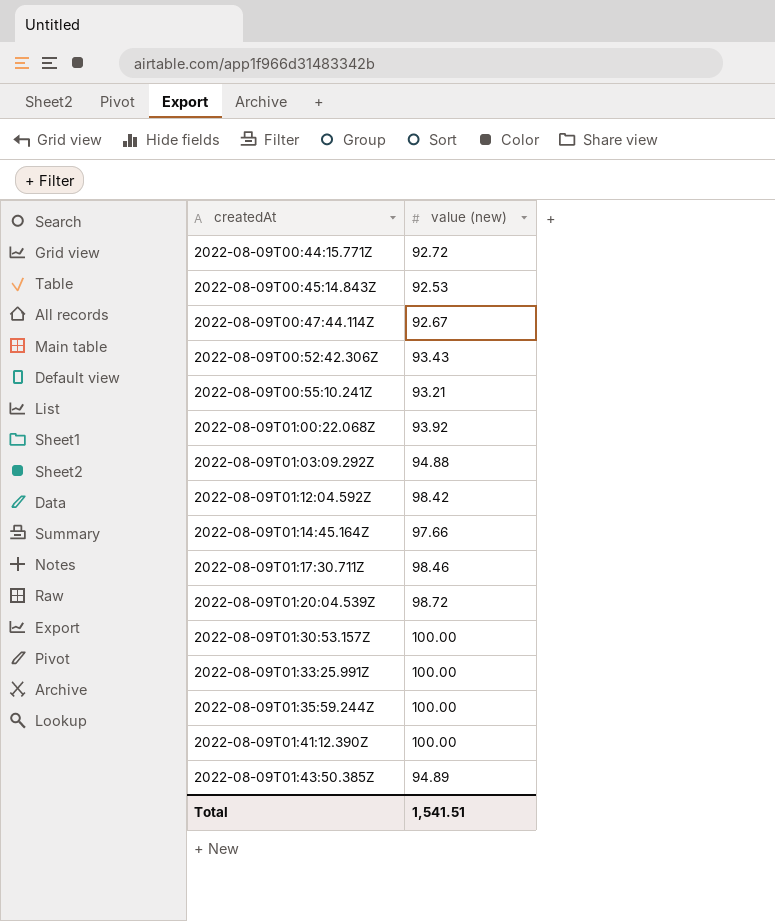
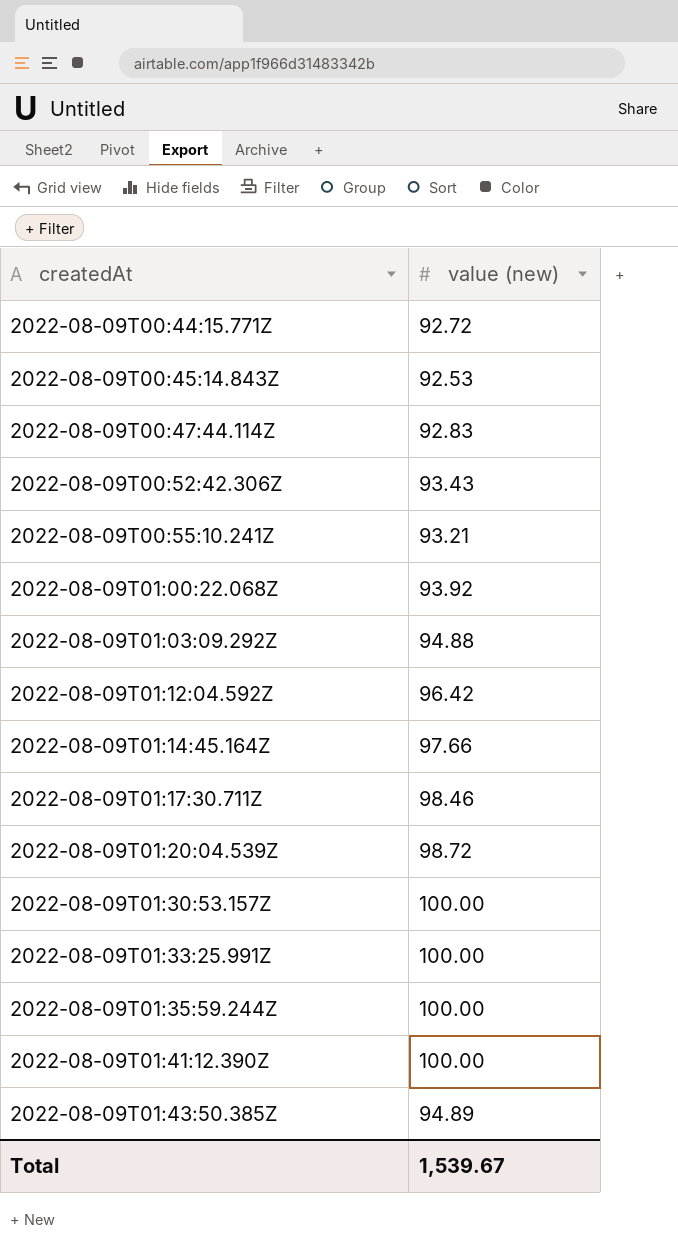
2022-08-09T00:47:44.114Z | value (new): 92.67 -> 92.83
2022-08-09T01:12:04.592Z | value (new): 98.42 -> 96.42
Total | value (new): 1,541.51 -> 1,539.67

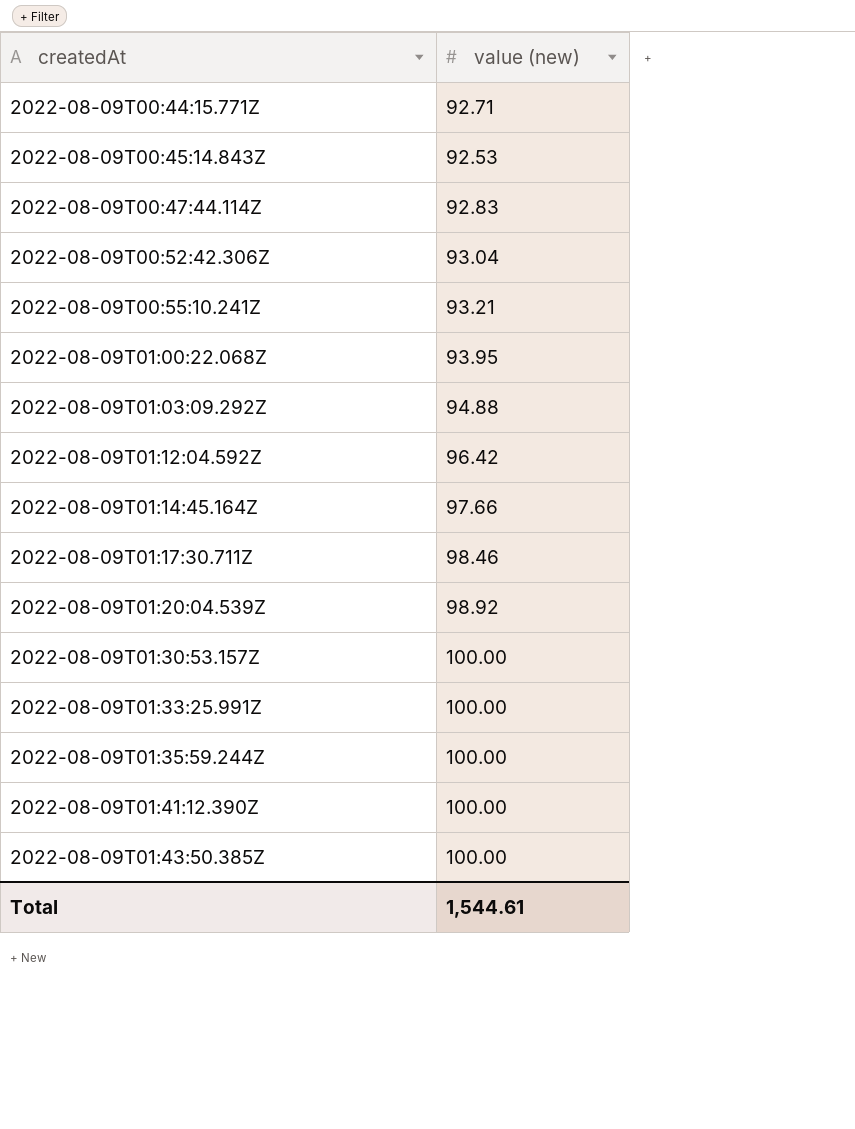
2022-08-09T00:44:15.771Z | value (new): 92.72 -> 92.71
2022-08-09T00:52:42.306Z | value (new): 93.43 -> 93.04
2022-08-09T01:00:22.068Z | value (new): 93.92 -> 93.95
2022-08-09T01:20:04.539Z | value (new): 98.72 -> 98.92
2022-08-09T01:43:50.385Z | value (new): 94.89 -> 100.00
Total | value (new): 1,539.67 -> 1,544.61

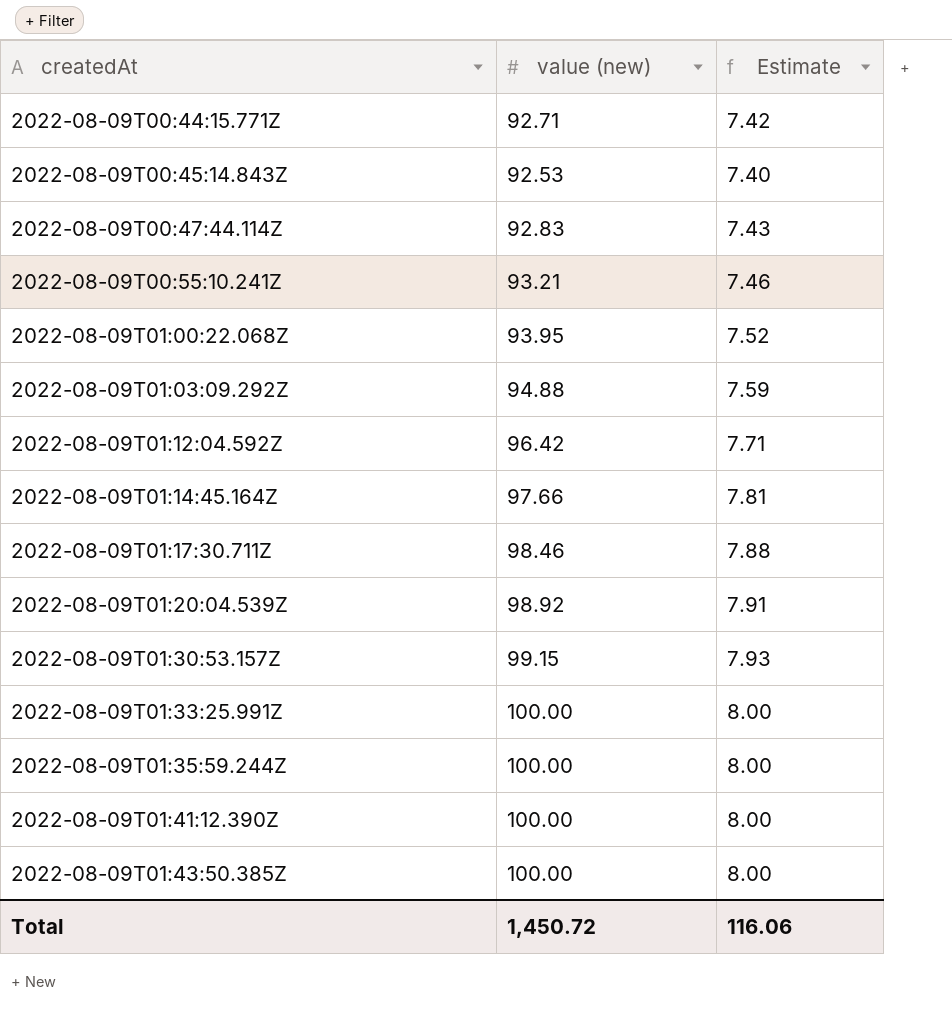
column Estimate | formula: none -> [value (new)] * 0.08
row 2022-08-09T00:52:42.306Z: 93.04 -> none
2022-08-09T01:30:53.157Z | value (new): 100.00 -> 99.15
Total | value (new): 1,544.61 -> 1,450.72

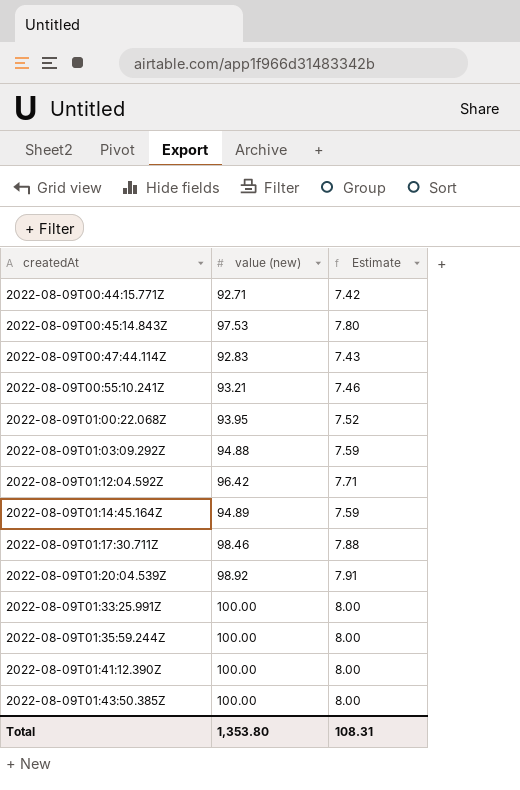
row 2022-08-09T01:30:53.157Z: 99.15 | 7.93 -> none
2022-08-09T00:45:14.843Z | value (new): 92.53 -> 97.53
2022-08-09T00:45:14.843Z | Estimate: 7.40 -> 7.80
2022-08-09T01:14:45.164Z | value (new): 97.66 -> 94.89
2022-08-09T01:14:45.164Z | Estimate: 7.81 -> 7.59
Total | value (new): 1,450.72 -> 1,353.80
Total | Estimate: 116.06 -> 108.31

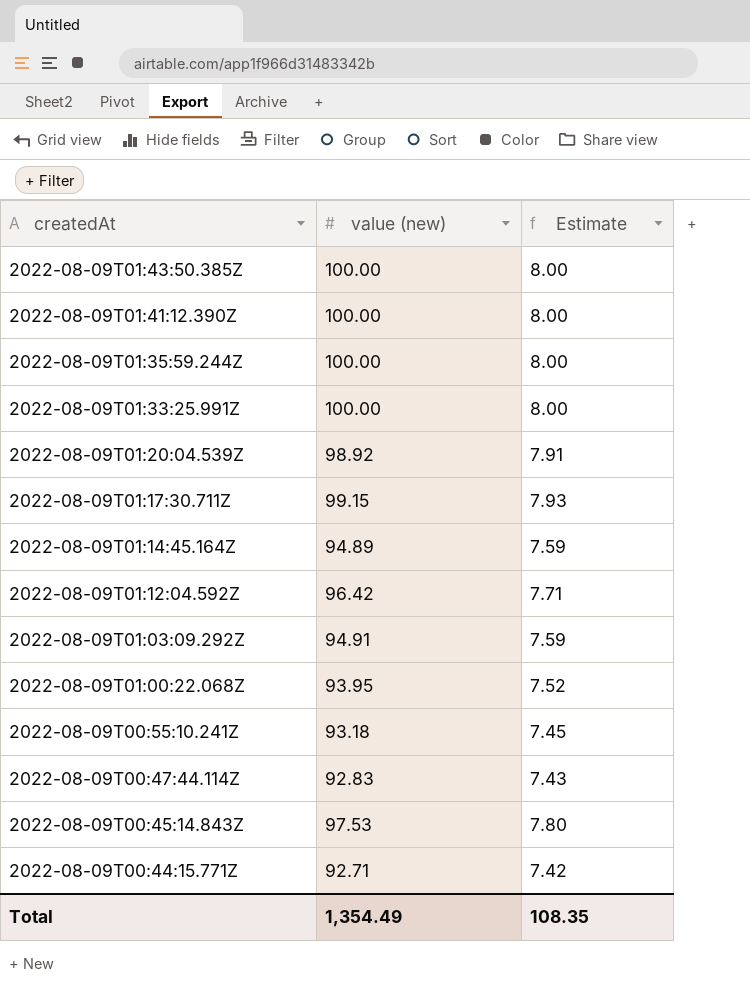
row order: createdAt ascending -> createdAt descending
2022-08-09T01:17:30.711Z | value (new): 98.46 -> 99.15
2022-08-09T01:17:30.711Z | Estimate: 7.88 -> 7.93
2022-08-09T01:03:09.292Z | value (new): 94.88 -> 94.91
2022-08-09T00:55:10.241Z | value (new): 93.21 -> 93.18
2022-08-09T00:55:10.241Z | Estimate: 7.46 -> 7.45
Total | value (new): 1,353.80 -> 1,354.49
Total | Estimate: 108.31 -> 108.35

